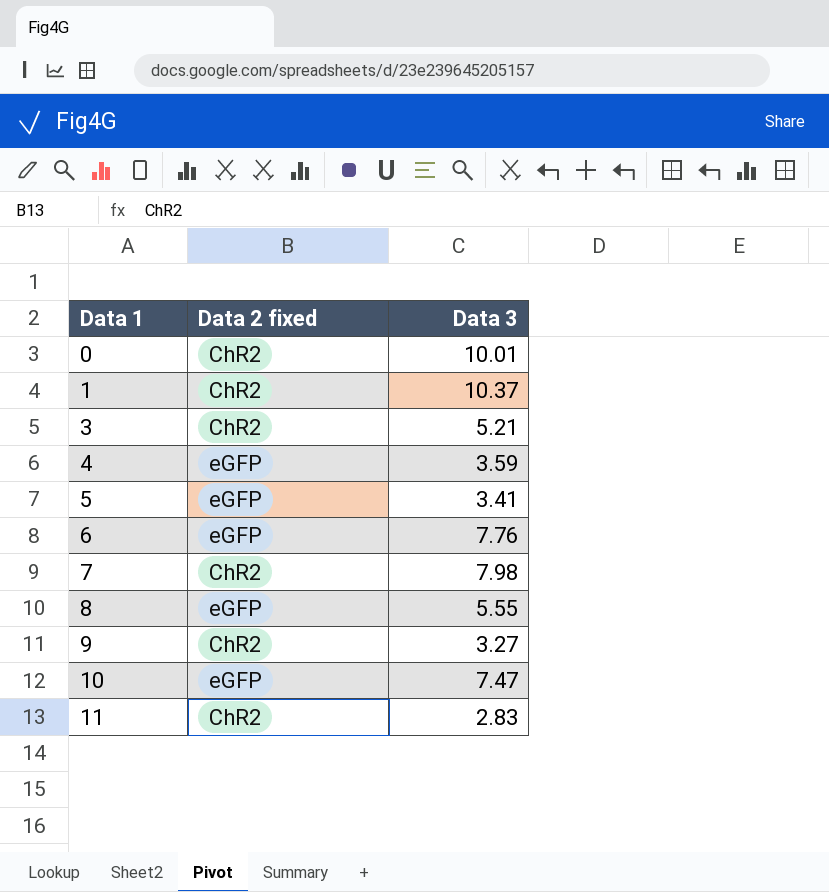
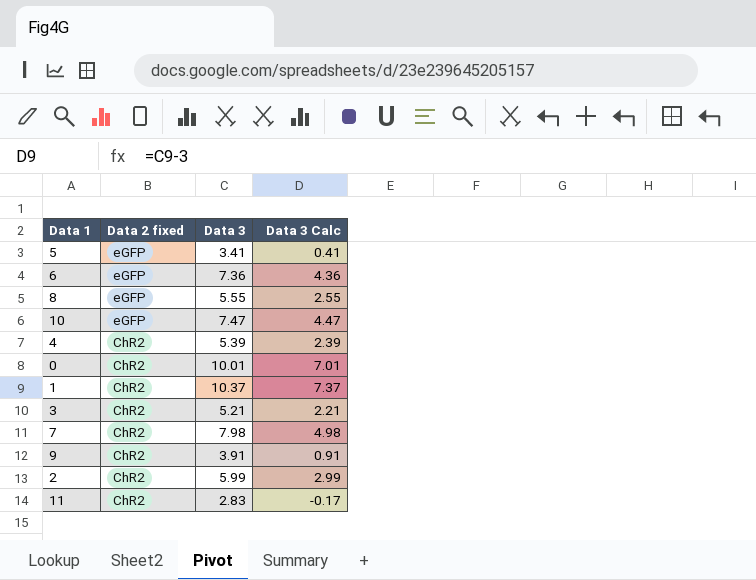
row order: Data 1 ascending -> Data 2 fixed descending
column Data 3 Calc | formula: none -> [Data 3] - 3
6 | Data 3: 7.76 -> 7.36
4 | Data 2 fixed: eGFP -> ChR2
4 | Data 3: 3.59 -> 5.39
9 | Data 3: 3.27 -> 3.91
row 2: none -> ChR2 | 5.99 | 2.99

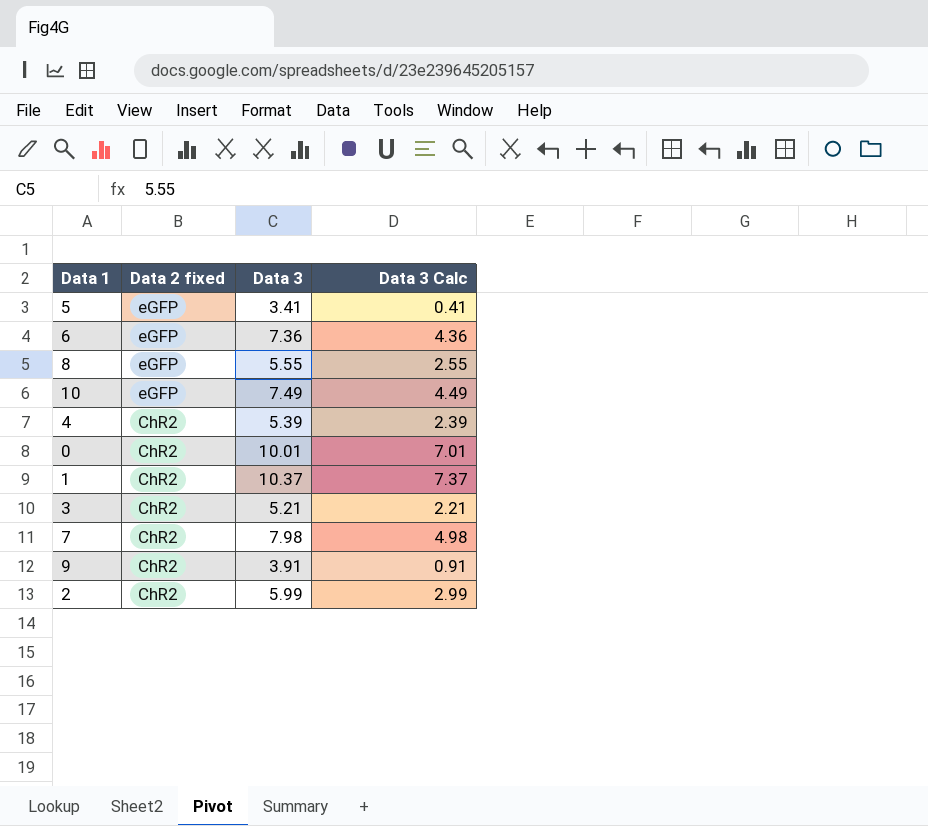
row 11: ChR2 | 2.83 | -0.17 -> none
10 | Data 3: 7.47 -> 7.49
10 | Data 3 Calc: 4.47 -> 4.49

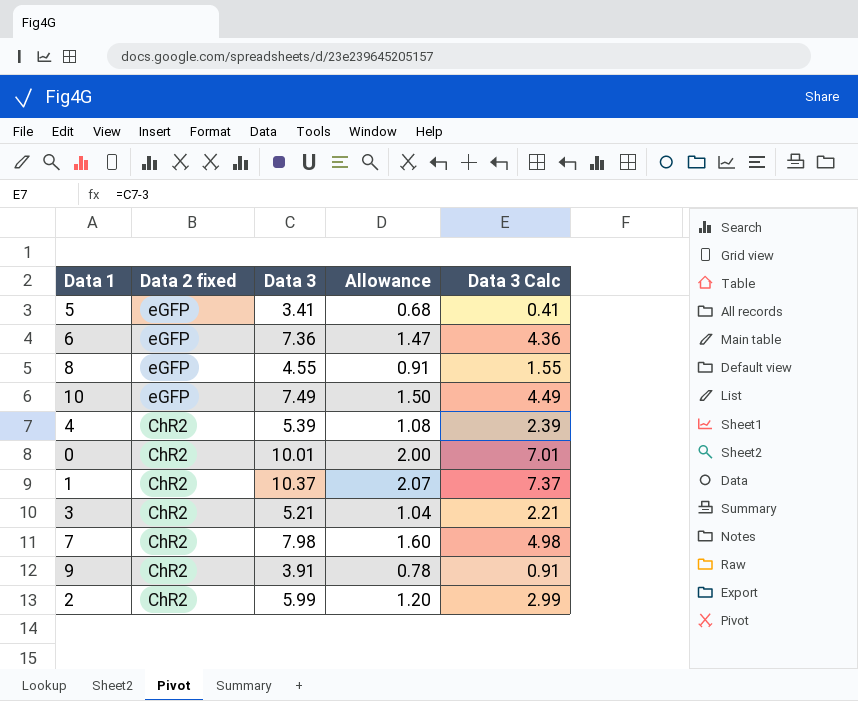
column Allowance | formula: none -> [Data 3] * 0.2
8 | Data 3: 5.55 -> 4.55
8 | Data 3 Calc: 2.55 -> 1.55

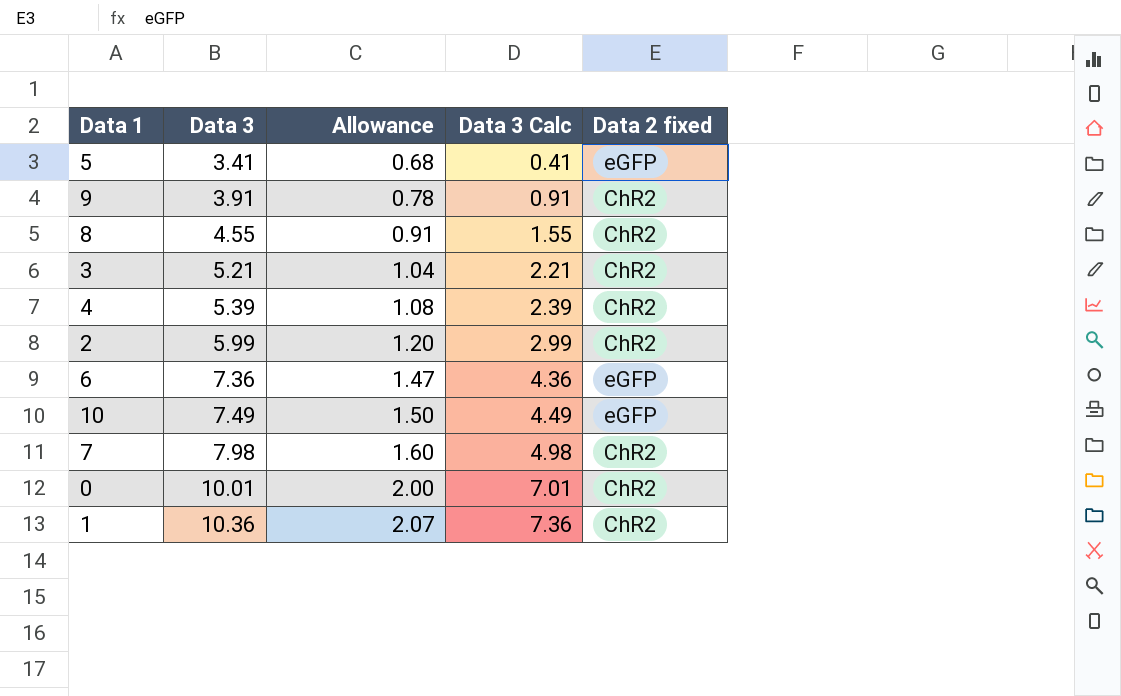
row order: Data 2 fixed descending -> Data 3 ascending
column Data 2 fixed | position: 2 -> 5
8 | Data 2 fixed: eGFP -> ChR2
1 | Data 3: 10.37 -> 10.36
1 | Data 3 Calc: 7.37 -> 7.36

